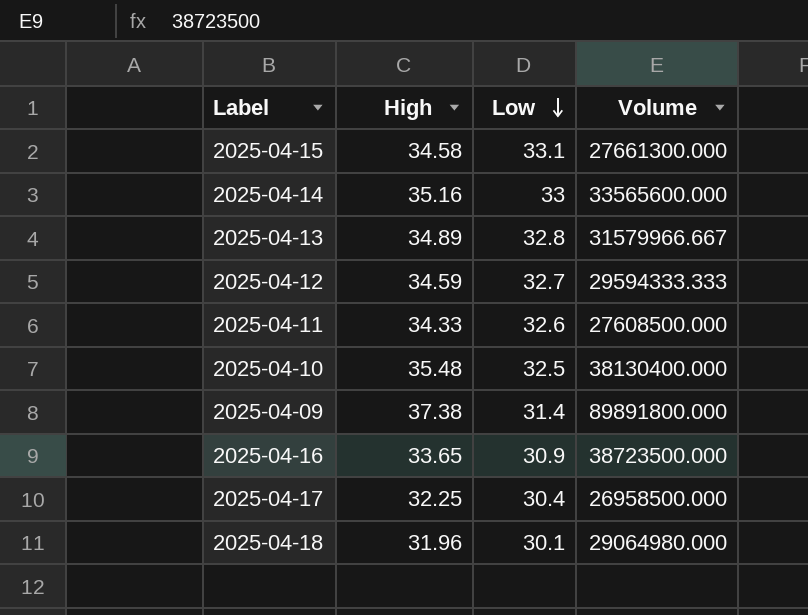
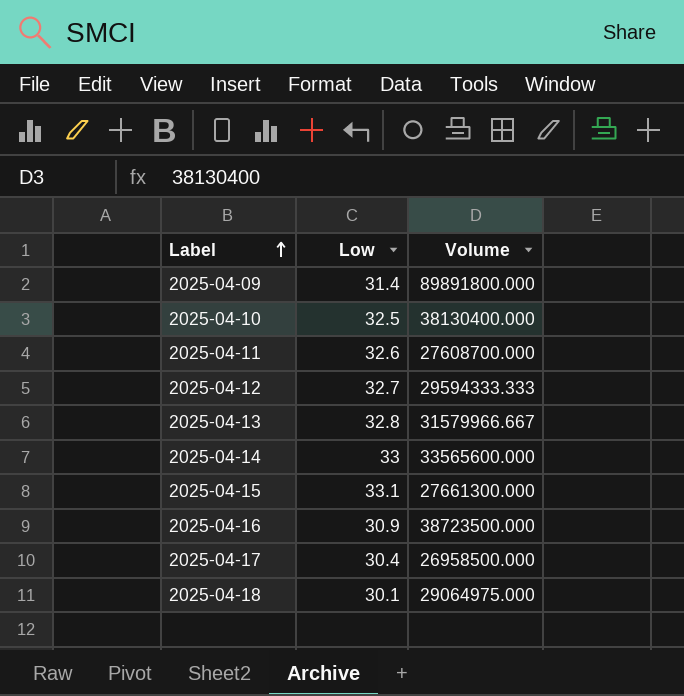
row order: Low descending -> Label ascending
column High | position: 2 -> none
2025-04-11 | Volume: 27608500.000 -> 27608700.000
2025-04-18 | Volume: 29064980.000 -> 29064975.000

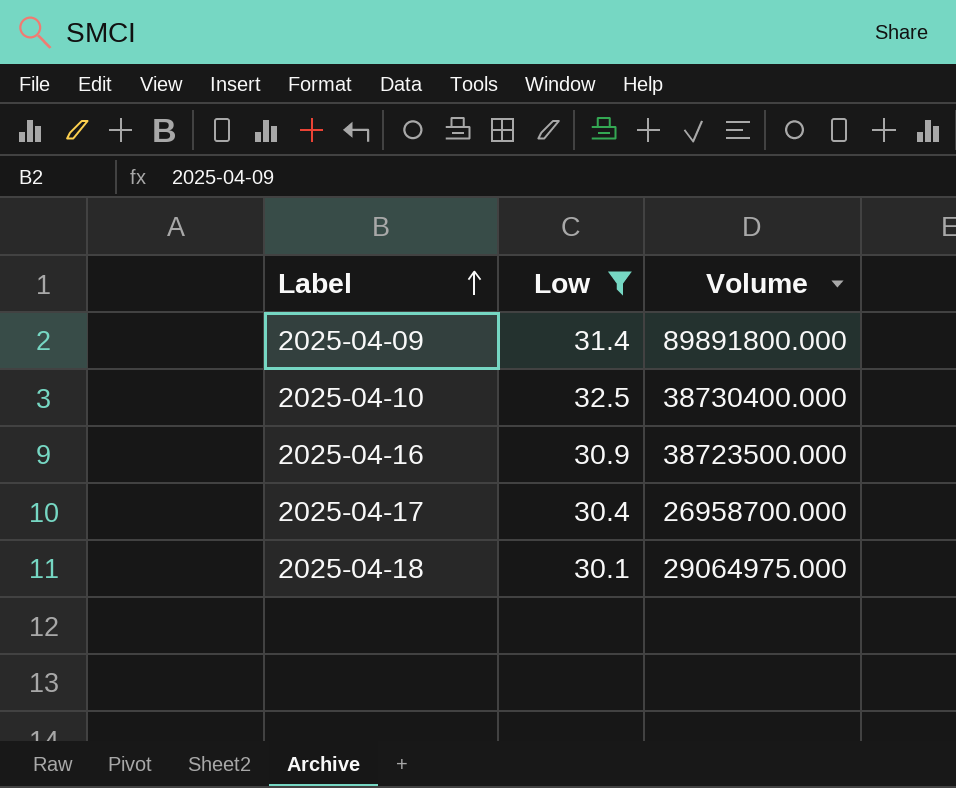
filter: none -> Low <= 32.5
2025-04-10 | Volume: 38130400.000 -> 38730400.000
2025-04-17 | Volume: 26958500.000 -> 26958700.000

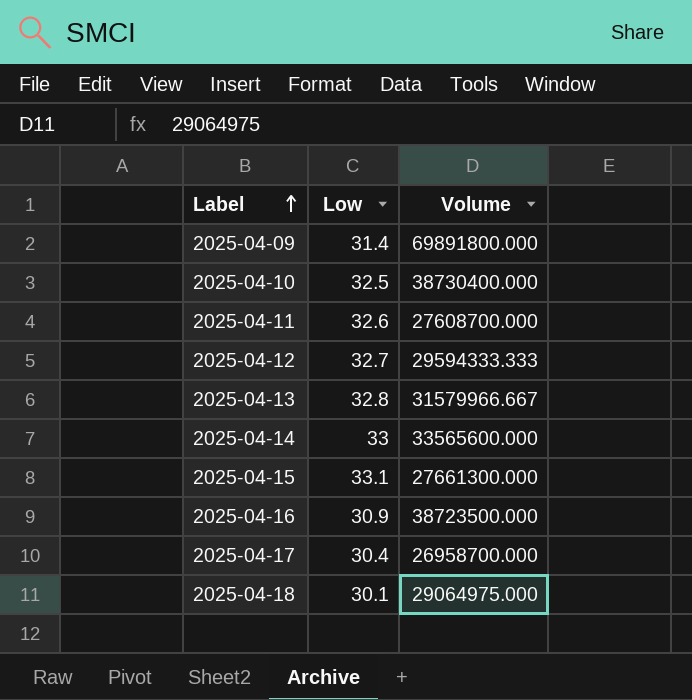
filter: Low <= 32.5 -> none
2025-04-09 | Volume: 89891800.000 -> 69891800.000

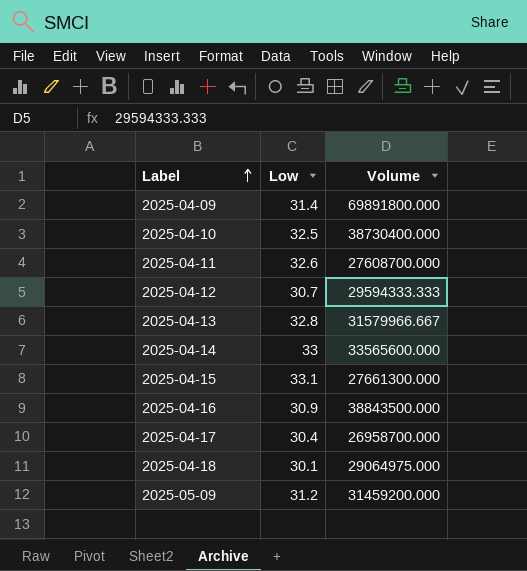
2025-04-12 | Low: 32.7 -> 30.7
2025-04-16 | Volume: 38723500.000 -> 38843500.000
row 2025-05-09: none -> 31.2 | 31459200.000

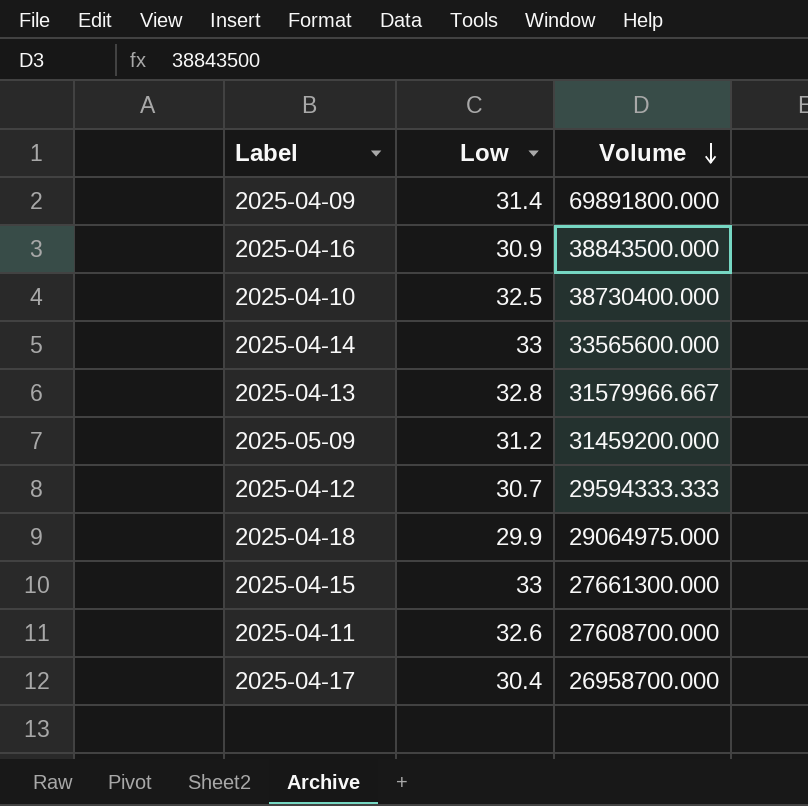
row order: Label ascending -> Volume descending
2025-04-18 | Low: 30.1 -> 29.9
2025-04-15 | Low: 33.1 -> 33

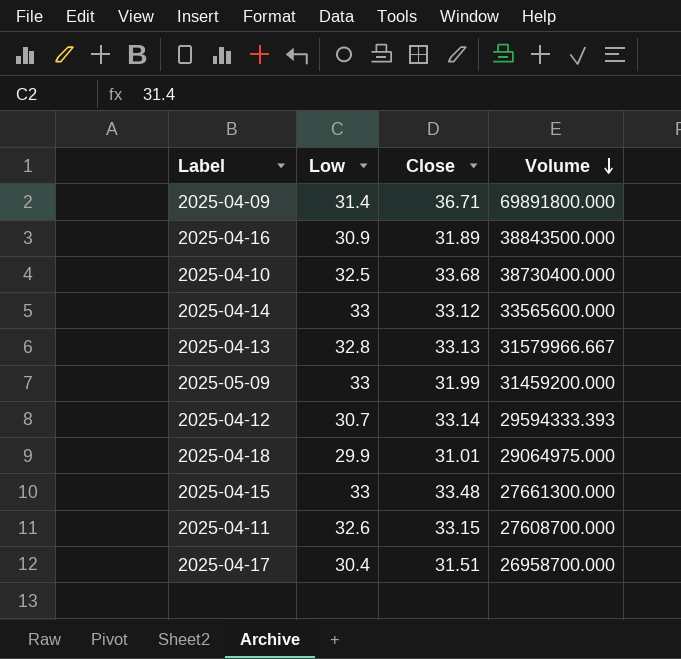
column Close | position: none -> 3
2025-05-09 | Low: 31.2 -> 33
2025-04-12 | Volume: 29594333.333 -> 29594333.393

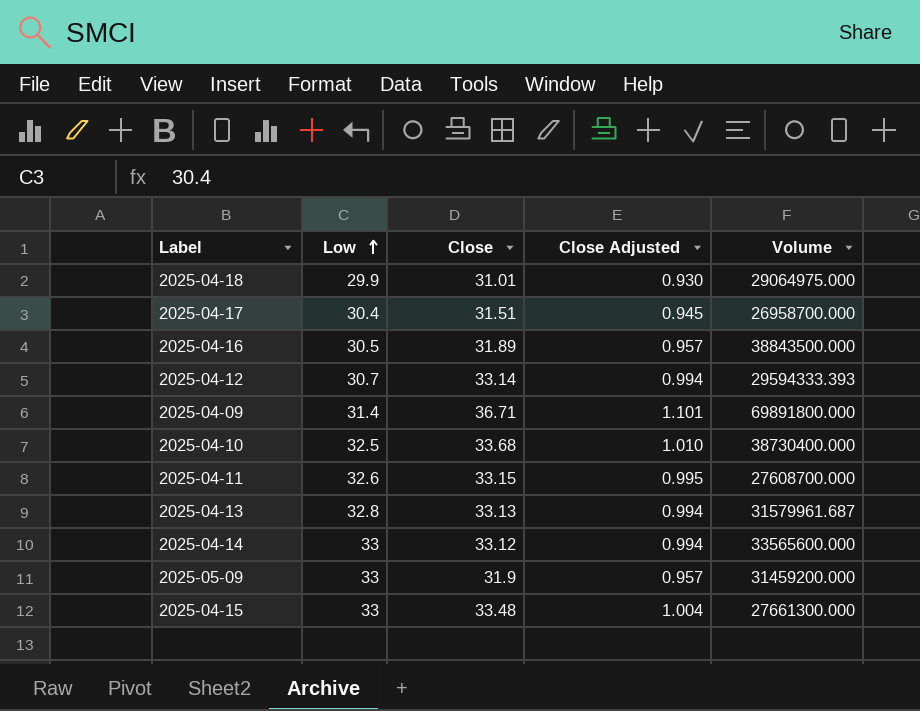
row order: Volume descending -> Low ascending
column Close Adjusted | formula: none -> [Close] * 0.03
2025-04-16 | Low: 30.9 -> 30.5
2025-04-13 | Volume: 31579966.667 -> 31579961.687
2025-05-09 | Close: 31.99 -> 31.9

